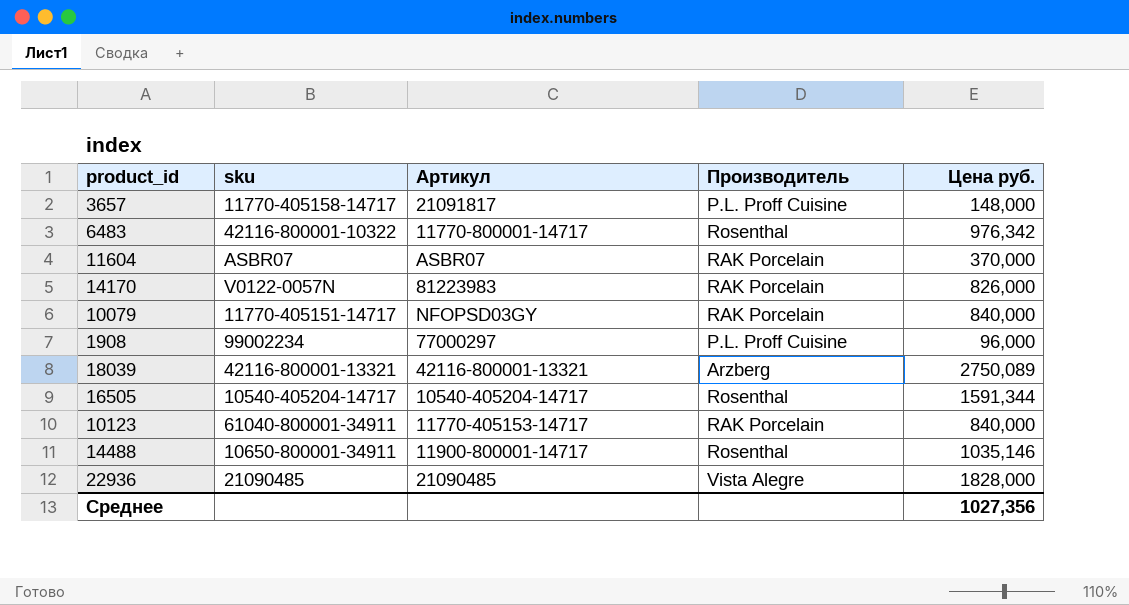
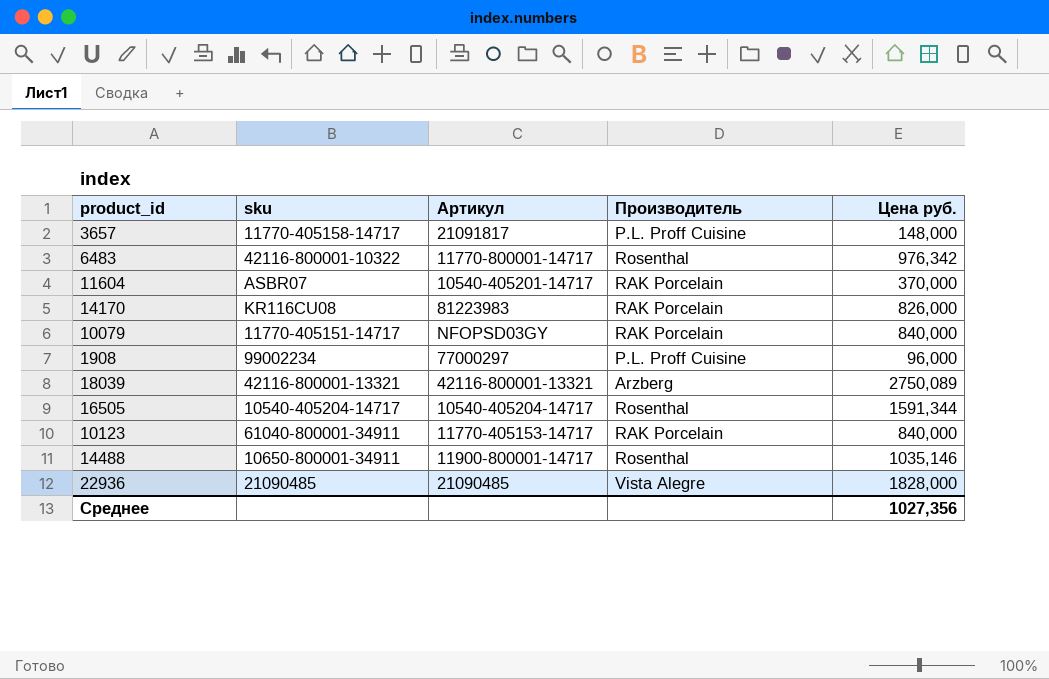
11604 | Артикул: ASBR07 -> 10540-405201-14717
14170 | sku: V0122-0057N -> KR116CU08

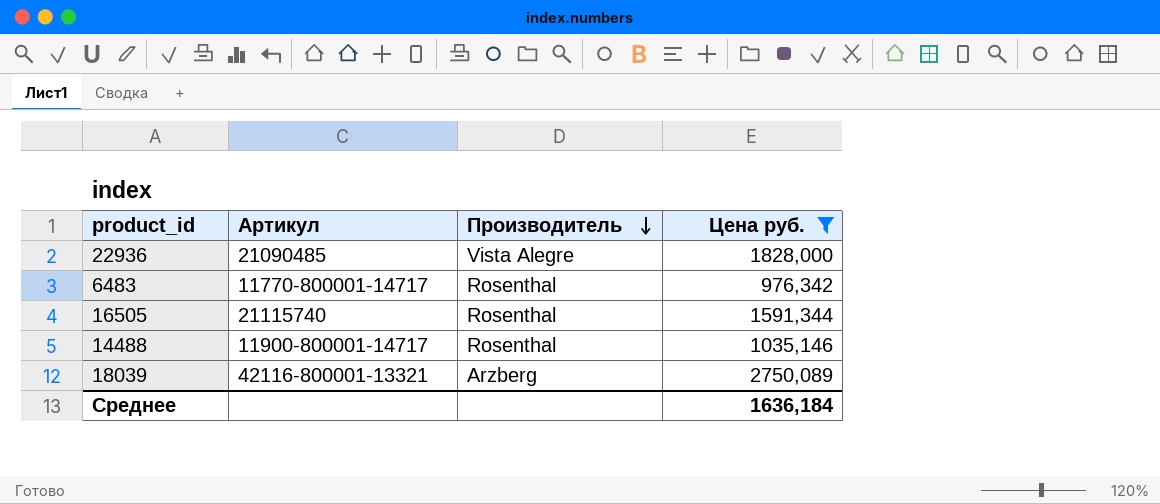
filter: none -> Цена руб. >= 976,342
row order: none -> Производитель descending
column sku | position: 2 -> none
16505 | Артикул: 10540-405204-14717 -> 21115740
Среднее | Цена руб.: 1027,356 -> 1636,184

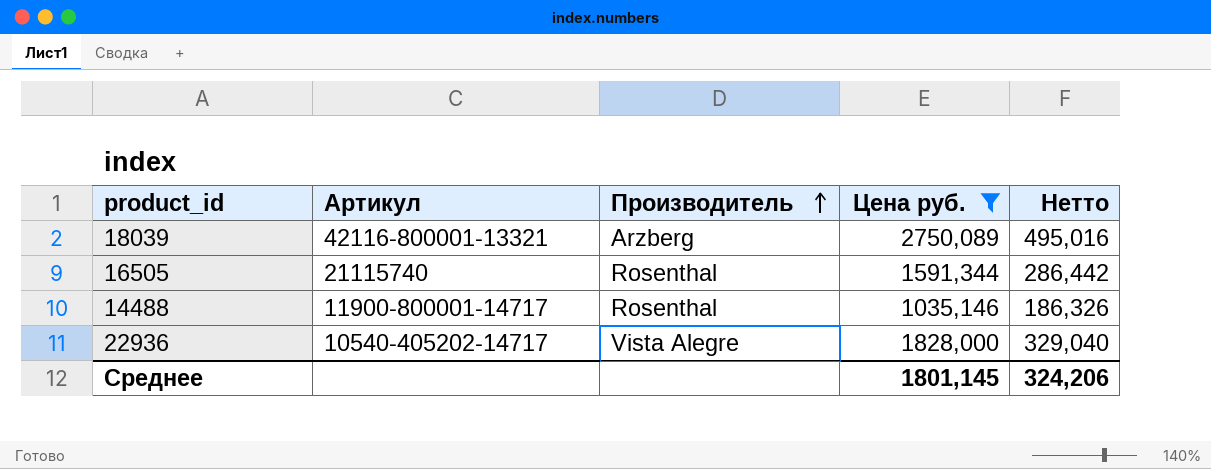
row order: Производитель descending -> Производитель ascending
column Нетто | formula: none -> [Цена руб.] * 0,18
row 6483: 11770-800001-14717 | Rosenthal | 976,342 -> none
22936 | Артикул: 21090485 -> 10540-405202-14717
Среднее | Цена руб.: 1636,184 -> 1801,145

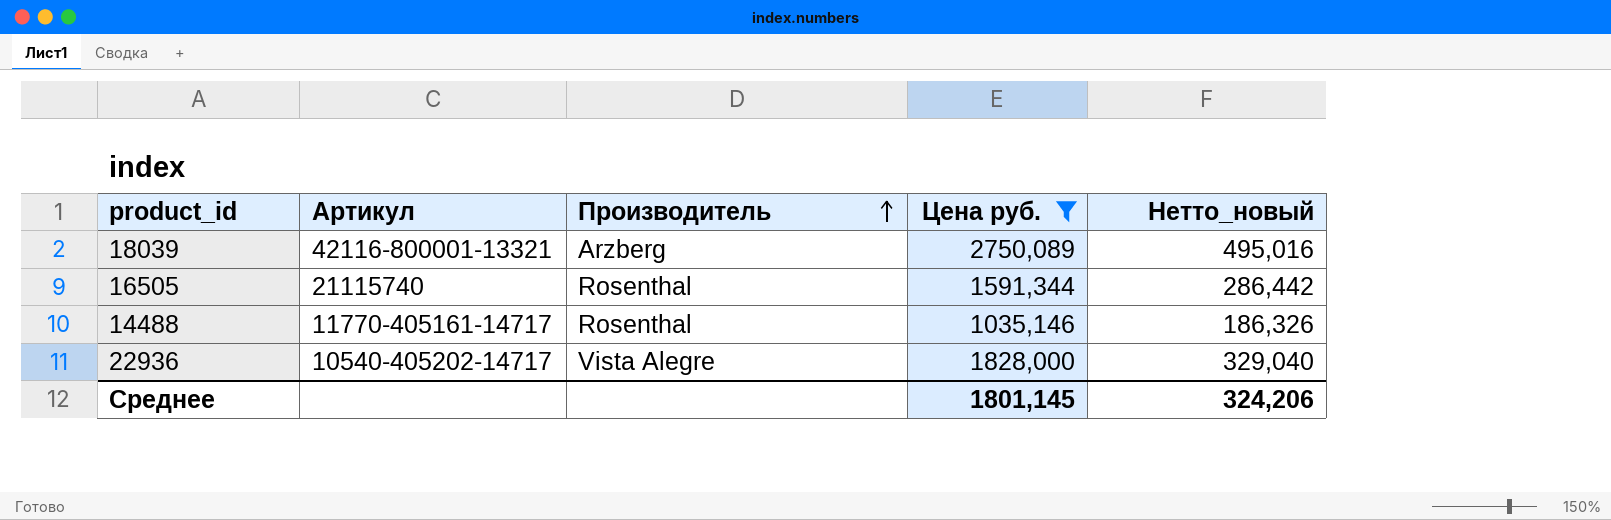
column name: Нетто -> Нетто_новый
14488 | Артикул: 11900-800001-14717 -> 11770-405161-14717

